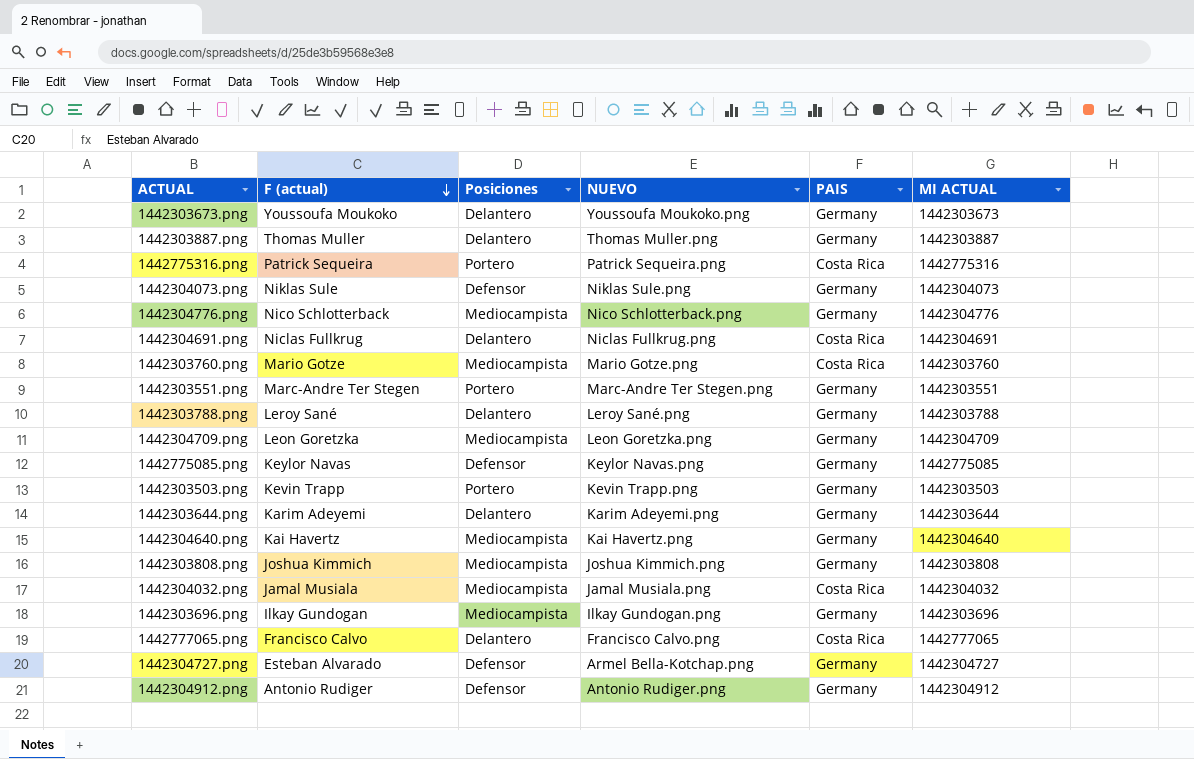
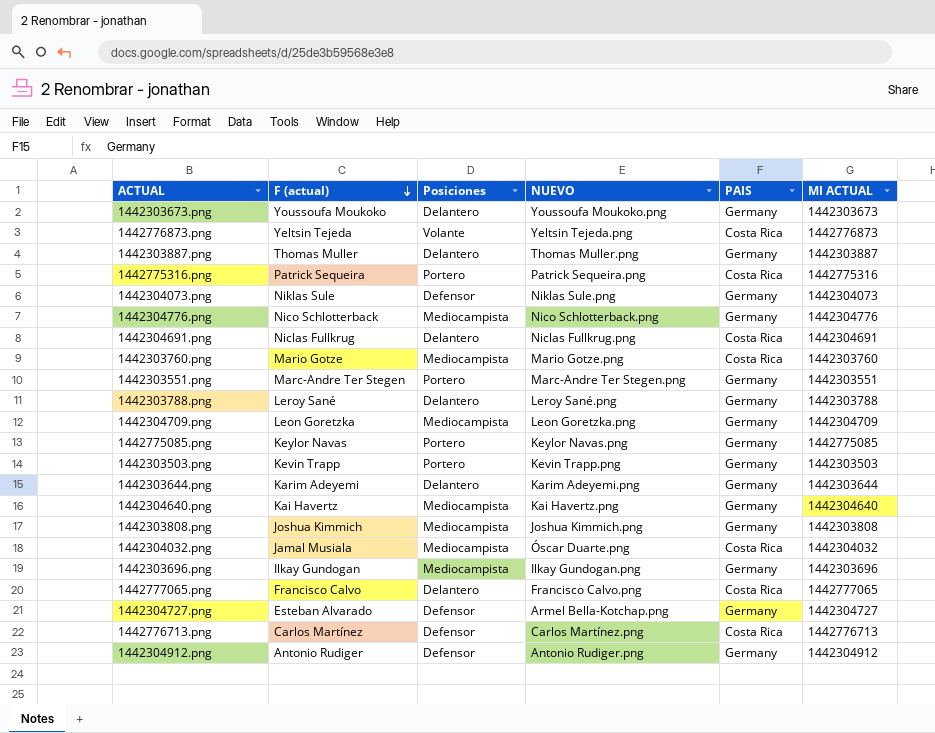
row 1442776873.png: none -> Yeltsin Tejeda | Volante | Yeltsin Tejeda.png | Costa Rica | 1442776873
1442775085.png | Posiciones: Defensor -> Portero
1442304032.png | NUEVO: Jamal Musiala.png -> Óscar Duarte.png
row 1442776713.png: none -> Carlos Martínez | Defensor | Carlos Martínez.png | Costa Rica | 1442776713

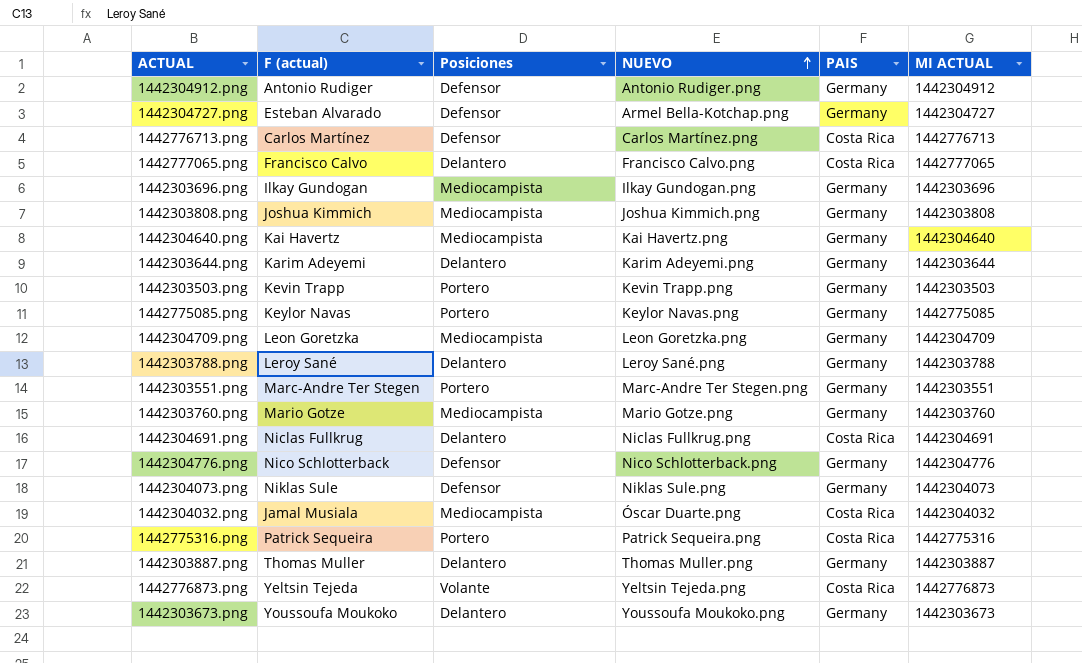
row order: F (actual) descending -> NUEVO ascending
1442303760.png | PAIS: Costa Rica -> Germany
1442304776.png | Posiciones: Mediocampista -> Defensor

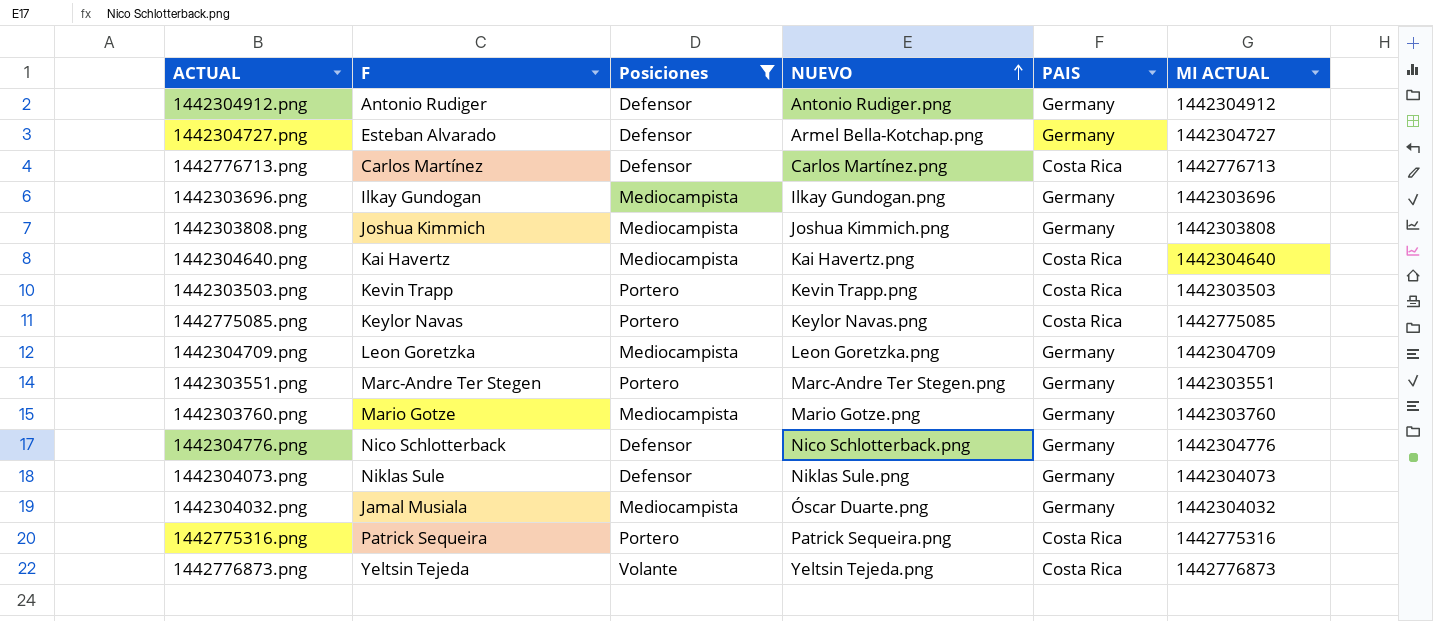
filter: none -> Posiciones != Delantero
column name: F (actual) -> F
1442304640.png | PAIS: Germany -> Costa Rica
1442303503.png | PAIS: Germany -> Costa Rica
1442775085.png | PAIS: Germany -> Costa Rica
1442304032.png | PAIS: Costa Rica -> Germany

